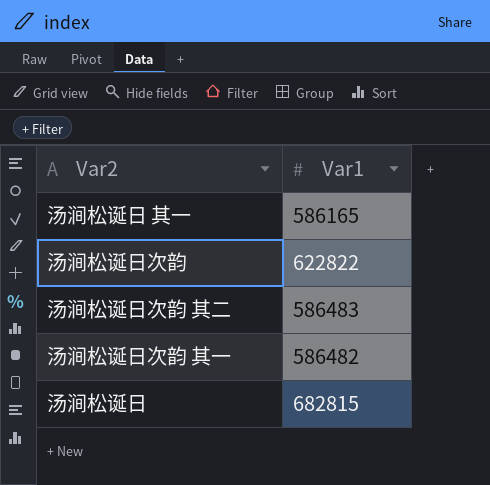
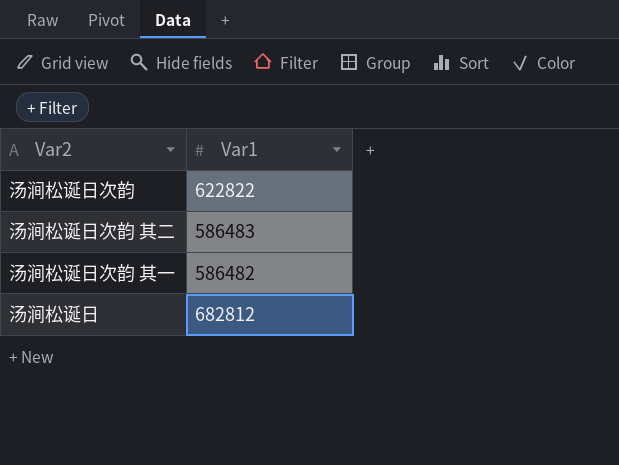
row 汤涧松诞日 其一: 586165 -> none
汤涧松诞日 | Var1: 682815 -> 682812

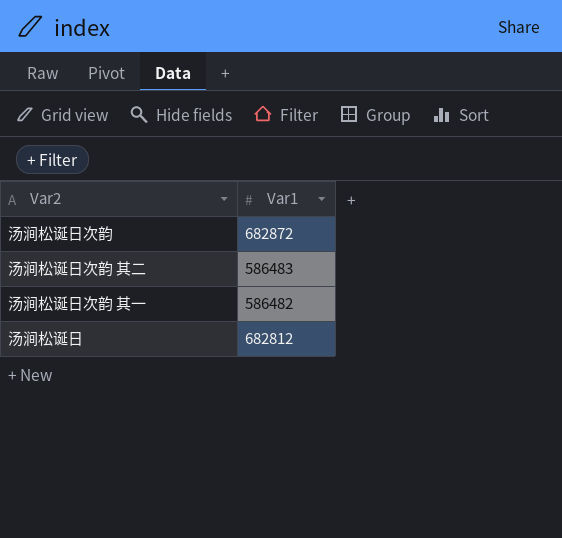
汤涧松诞日次韵 | Var1: 622822 -> 682872

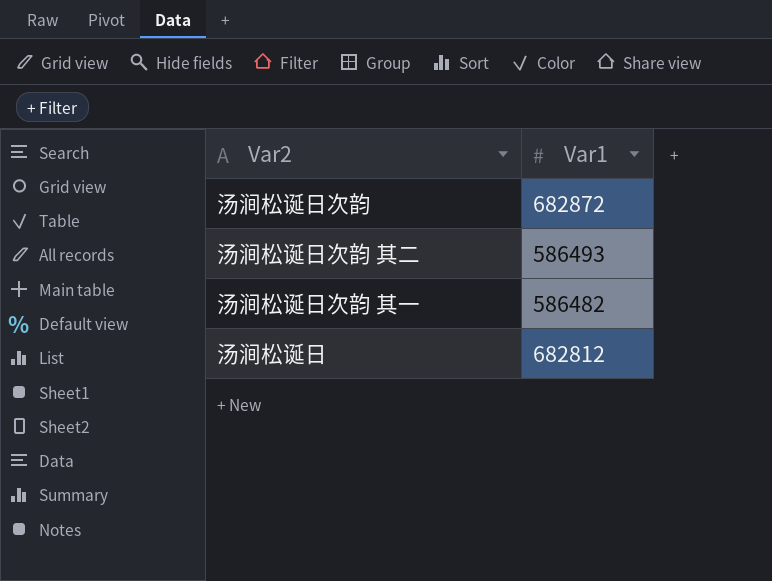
汤涧松诞日次韵 其二 | Var1: 586483 -> 586493

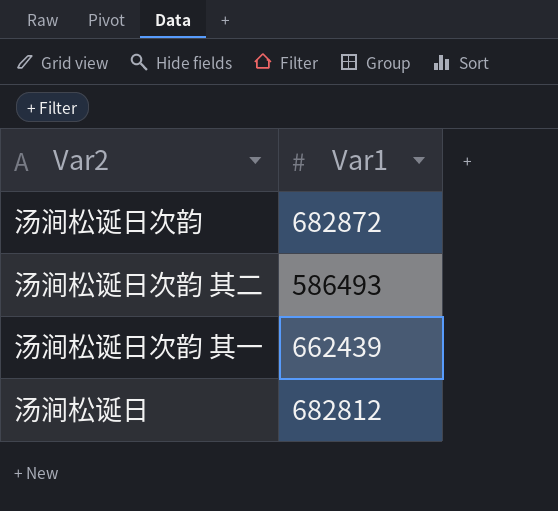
汤涧松诞日次韵 其一 | Var1: 586482 -> 662439

